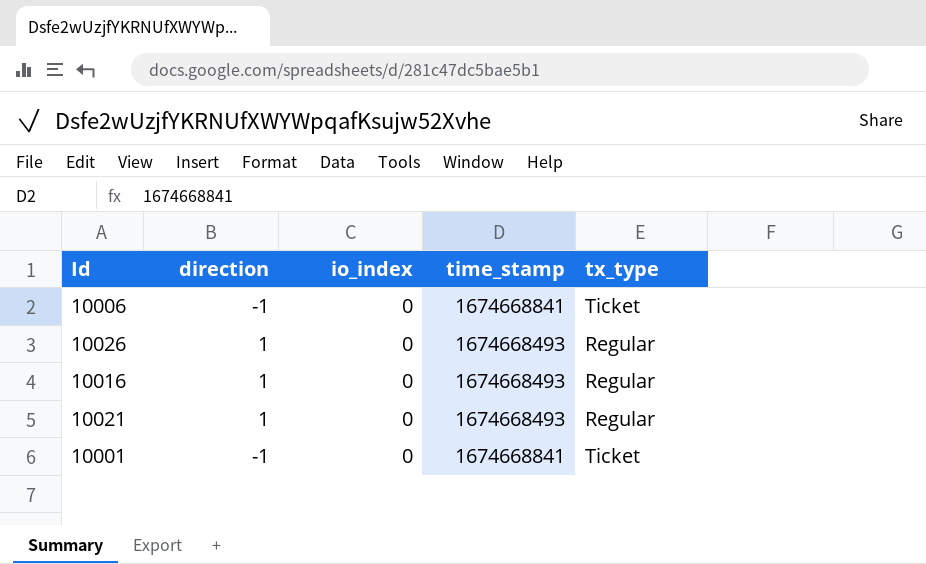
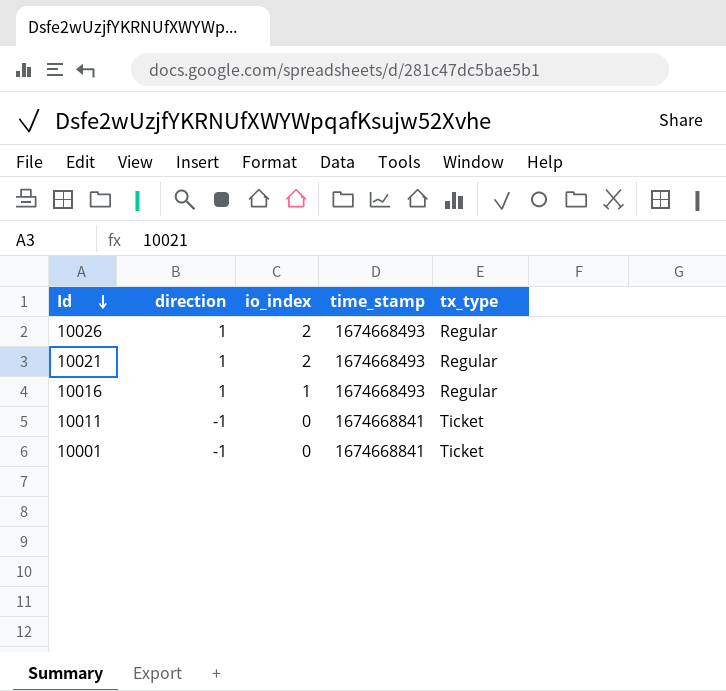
row order: none -> Id descending
row 10006: -1 | 0 | 1674668841 | Ticket -> none
10026 | io_index: 0 -> 2
10021 | io_index: 0 -> 2
10016 | io_index: 0 -> 1
row 10011: none -> -1 | 0 | 1674668841 | Ticket

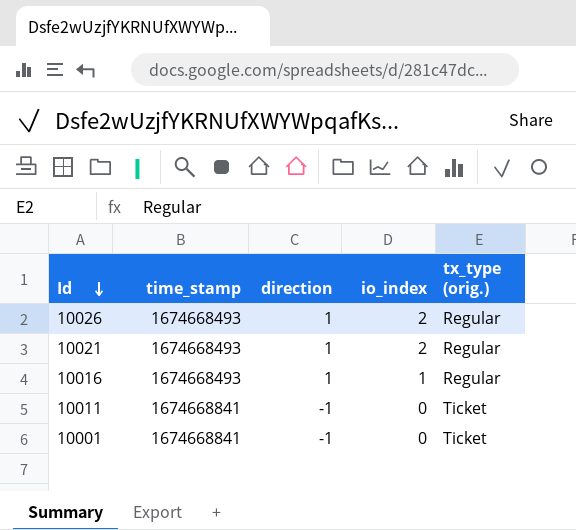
column time_stamp | position: 4 -> 2
column name: tx_type -> tx_type (orig.)

